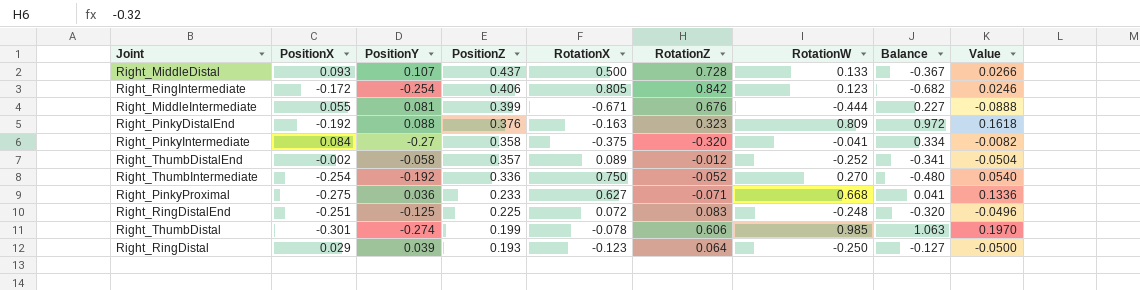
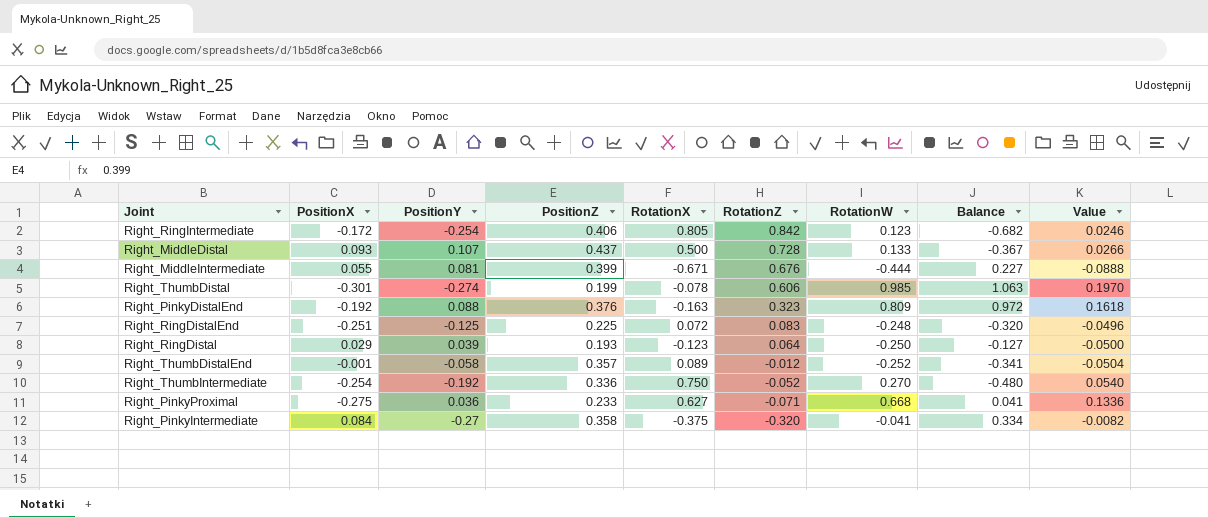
row order: PositionZ descending -> RotationZ descending
Right_ThumbDistalEnd | PositionX: -0.002 -> -0.001

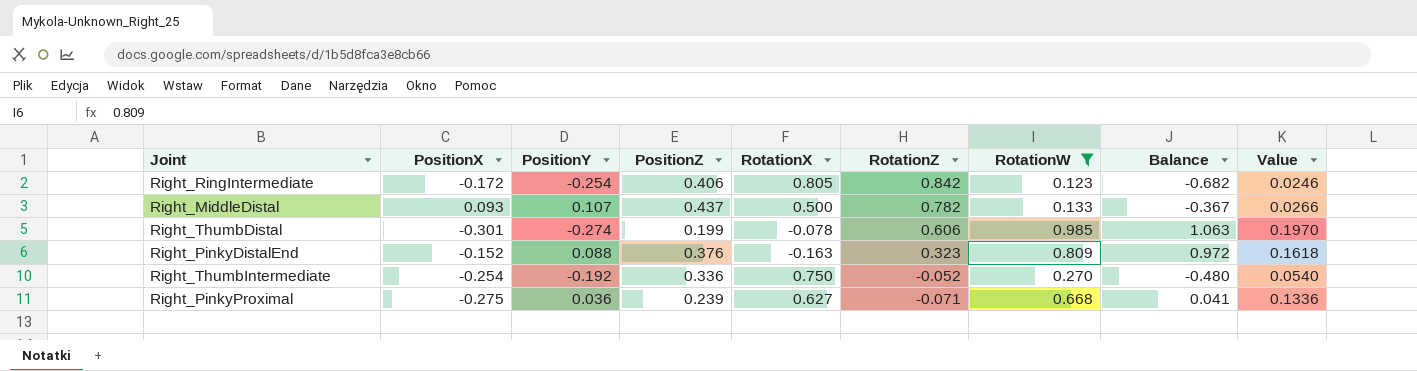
filter: none -> RotationW >= 0.123
Right_MiddleDistal | RotationZ: 0.728 -> 0.782
Right_PinkyDistalEnd | PositionX: -0.192 -> -0.152
Right_PinkyProximal | PositionZ: 0.233 -> 0.239

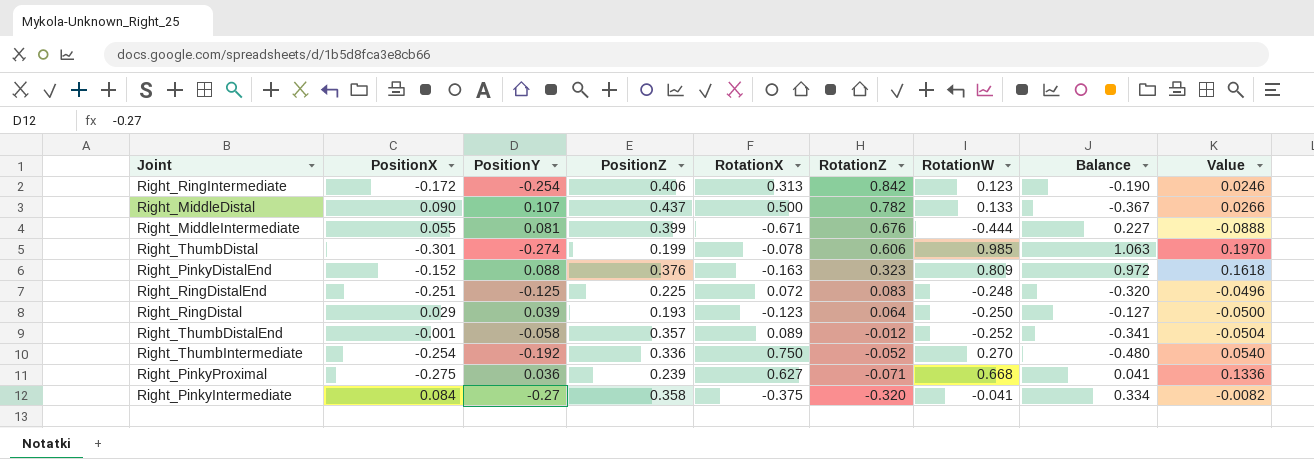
filter: RotationW >= 0.123 -> none
Right_RingIntermediate | RotationX: 0.805 -> 0.313
Right_RingIntermediate | Balance: -0.682 -> -0.190
Right_MiddleDistal | PositionX: 0.093 -> 0.090

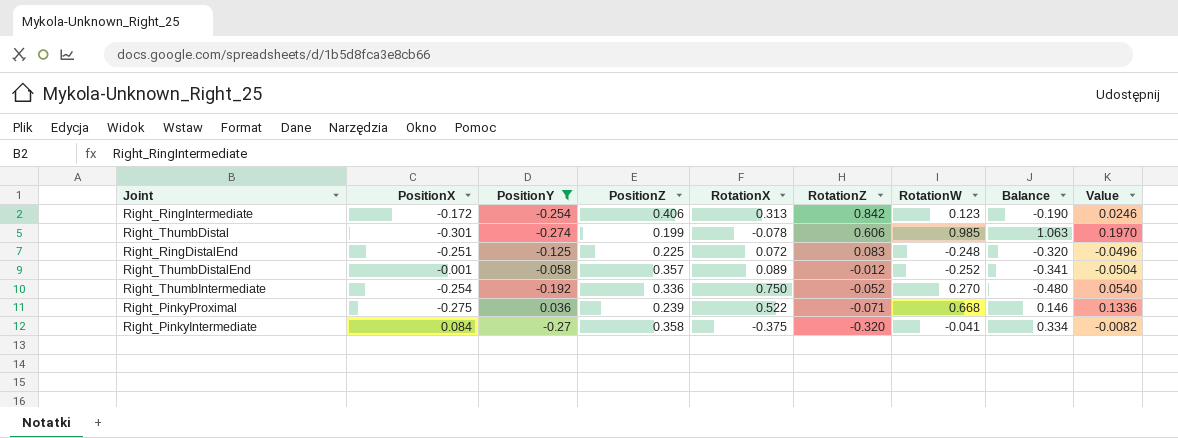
filter: none -> PositionY <= 0.036
Right_PinkyProximal | RotationX: 0.627 -> 0.522
Right_PinkyProximal | Balance: 0.041 -> 0.146

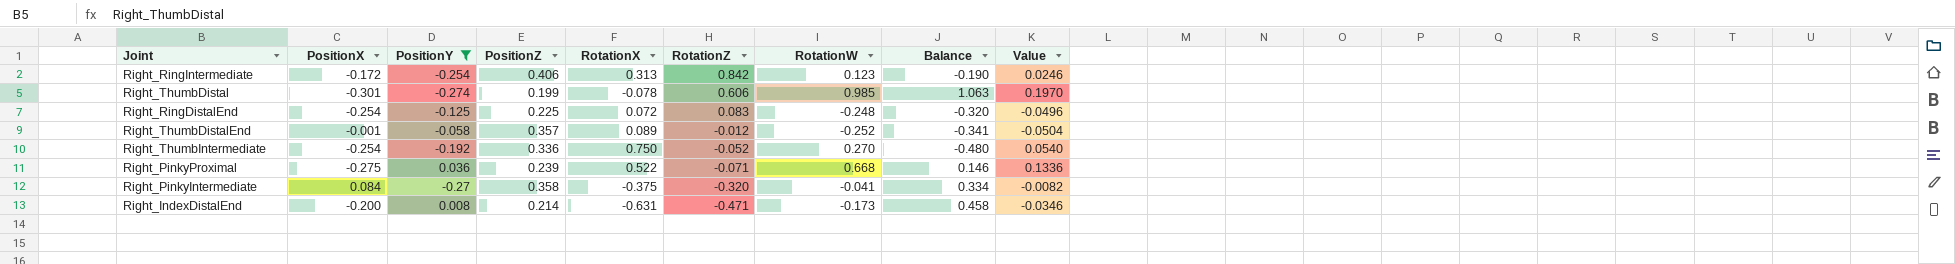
Right_RingDistalEnd | PositionX: -0.251 -> -0.254
row Right_IndexDistalEnd: none -> -0.200 | 0.008 | 0.214 | -0.631 | -0.471 | -0.173 | 0.458 | -0.0346

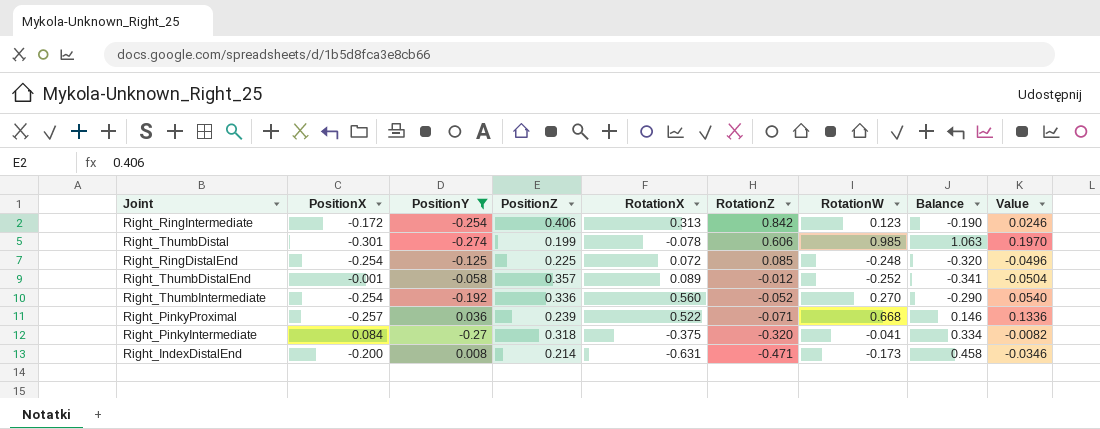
Right_RingDistalEnd | RotationZ: 0.083 -> 0.085
Right_ThumbIntermediate | RotationX: 0.750 -> 0.560
Right_ThumbIntermediate | Balance: -0.480 -> -0.290
Right_PinkyProximal | PositionX: -0.275 -> -0.257
Right_PinkyIntermediate | PositionZ: 0.358 -> 0.318

